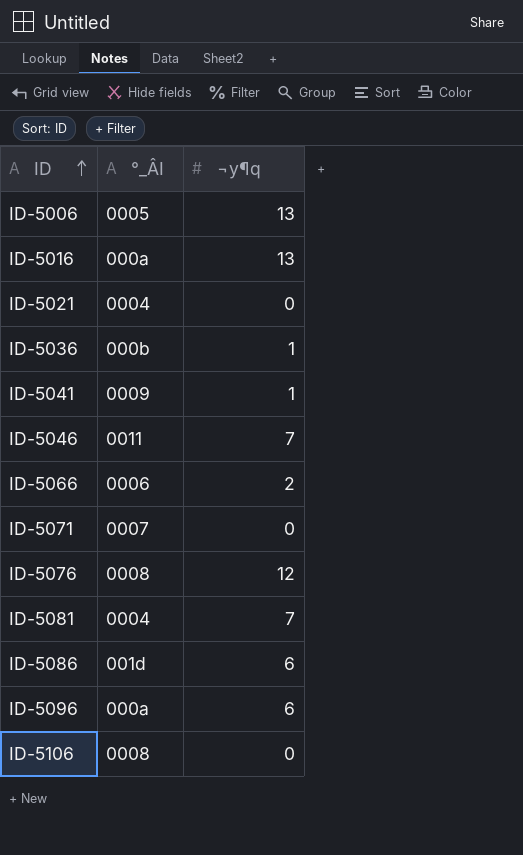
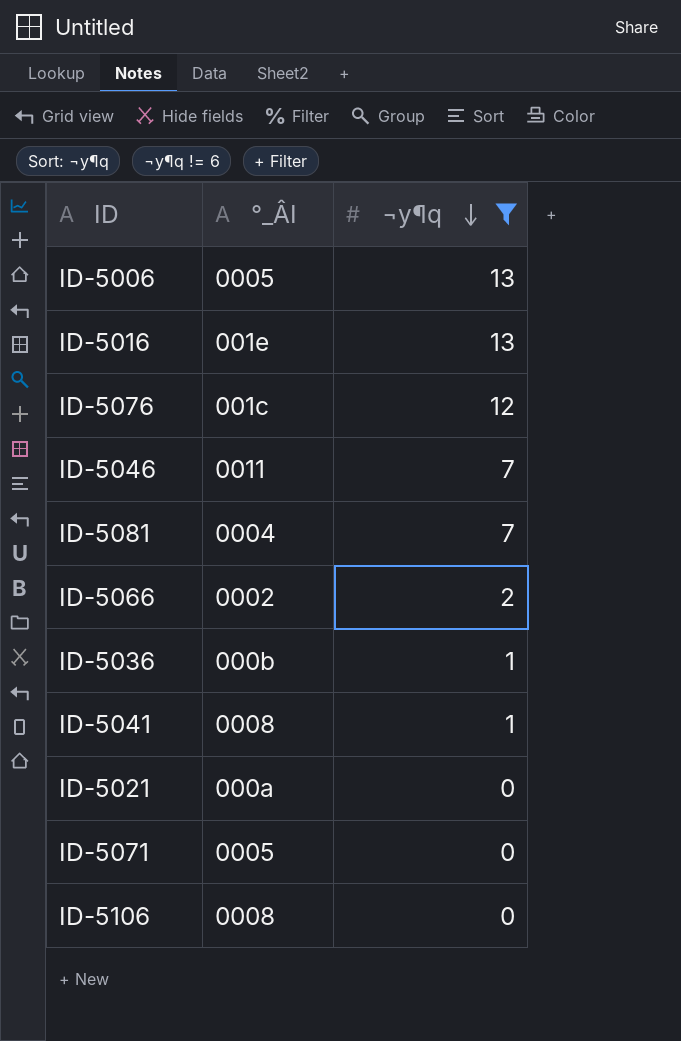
filter: none -> ¬y¶q != 6
row order: ID ascending -> ¬y¶q descending
ID-5016 | °_ÂI: 000a -> 001e
ID-5076 | °_ÂI: 0008 -> 001c
ID-5066 | °_ÂI: 0006 -> 0002
ID-5041 | °_ÂI: 0009 -> 0008
ID-5021 | °_ÂI: 0004 -> 000a
ID-5071 | °_ÂI: 0007 -> 0005

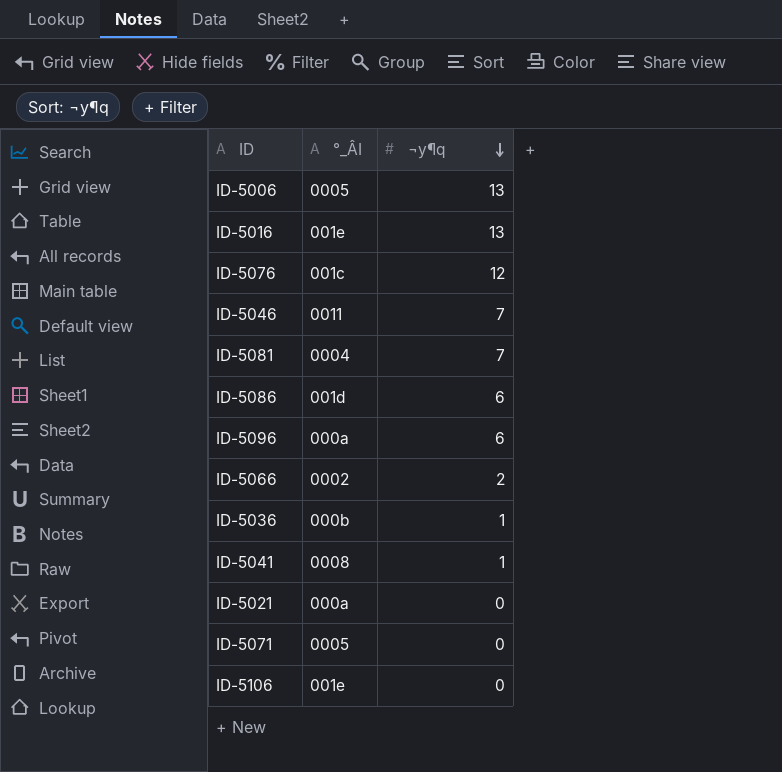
filter: ¬y¶q != 6 -> none
ID-5106 | °_ÂI: 0008 -> 001e

